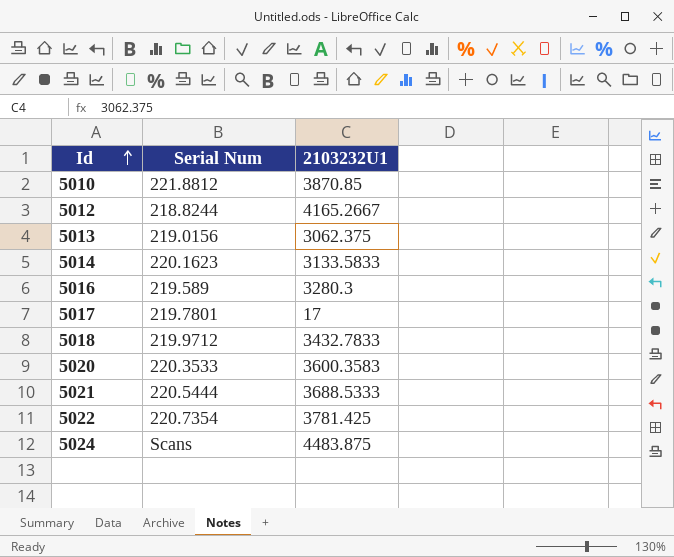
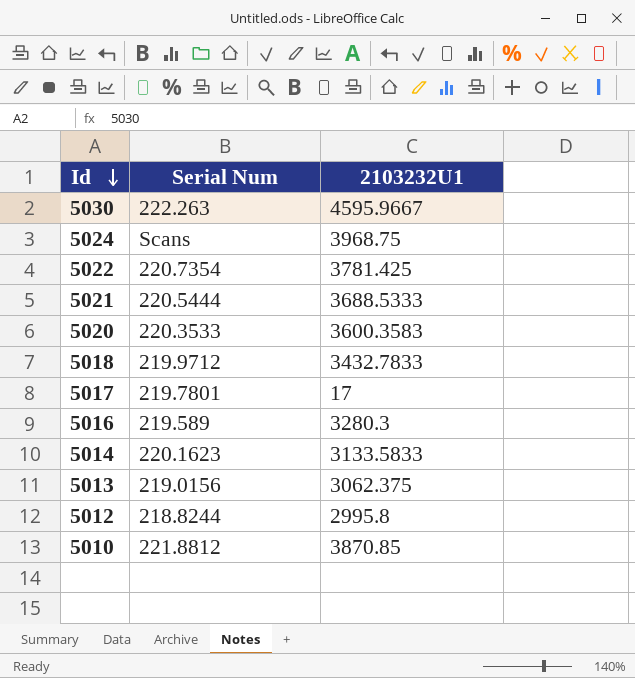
row order: Id ascending -> Id descending
row 5030: none -> 222.263 | 4595.9667
5024 | 2103232U1: 4483.875 -> 3968.75
5012 | 2103232U1: 4165.2667 -> 2995.8

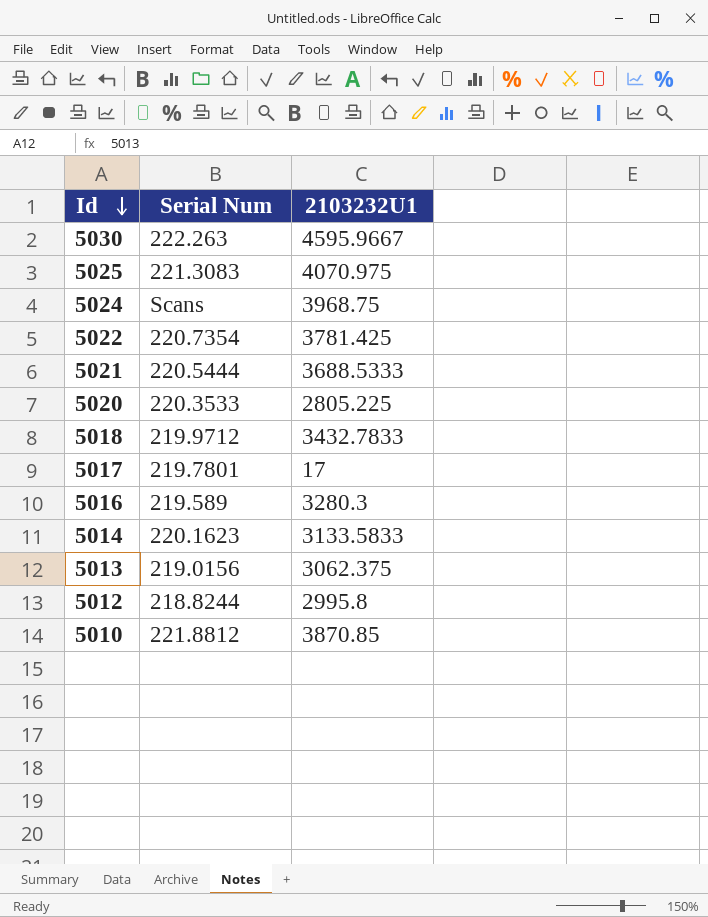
row 5025: none -> 221.3083 | 4070.975
5020 | 2103232U1: 3600.3583 -> 2805.225

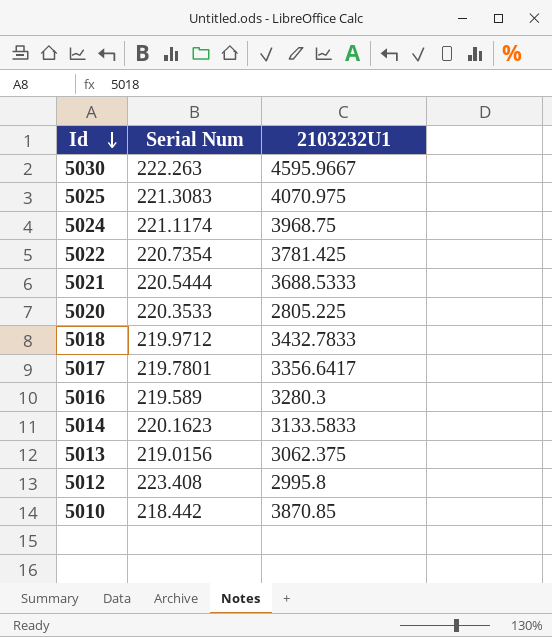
5024 | Serial Num: Scans -> 221.1174
5017 | 2103232U1: 17 -> 3356.6417
5012 | Serial Num: 218.8244 -> 223.408
5010 | Serial Num: 221.8812 -> 218.442

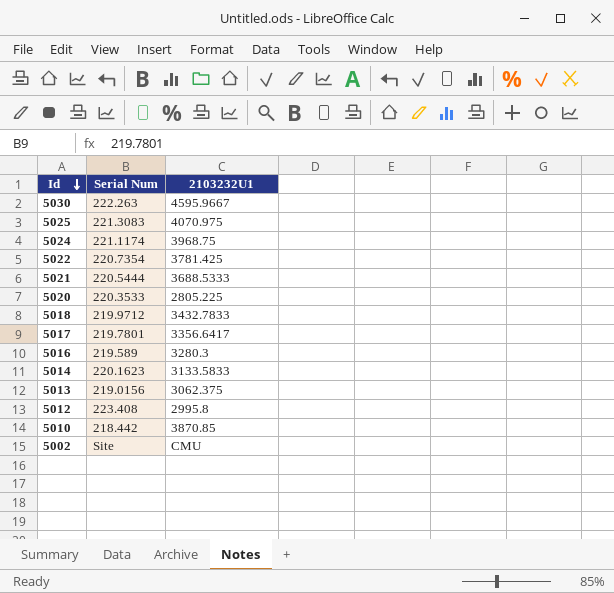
row 5002: none -> Site | CMU

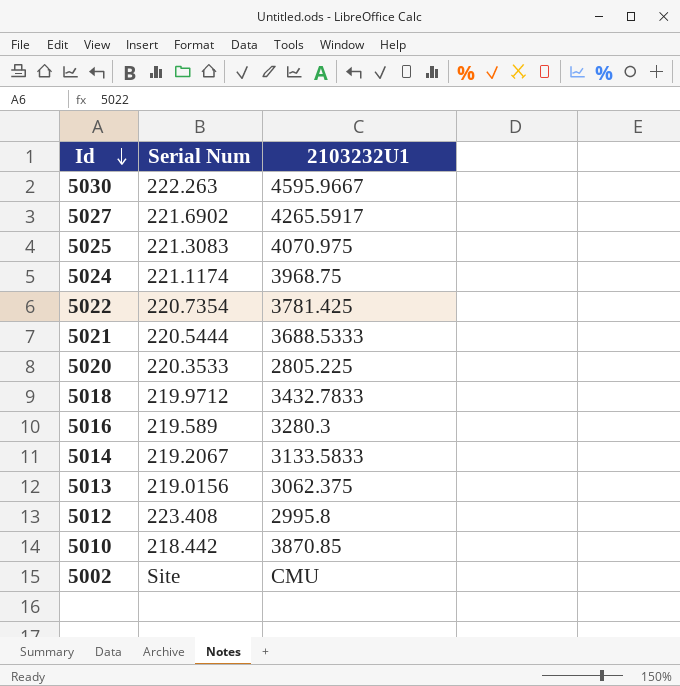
row 5017: 219.7801 | 3356.6417 -> none
row 5027: none -> 221.6902 | 4265.5917
5014 | Serial Num: 220.1623 -> 219.2067

